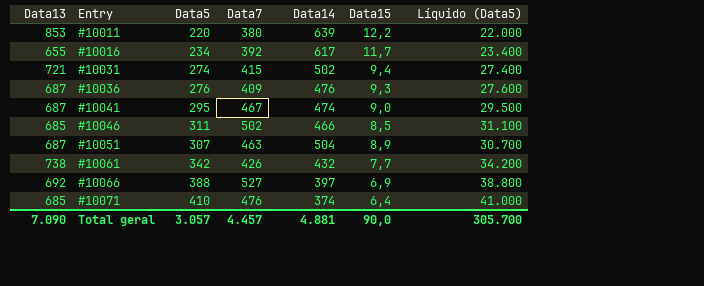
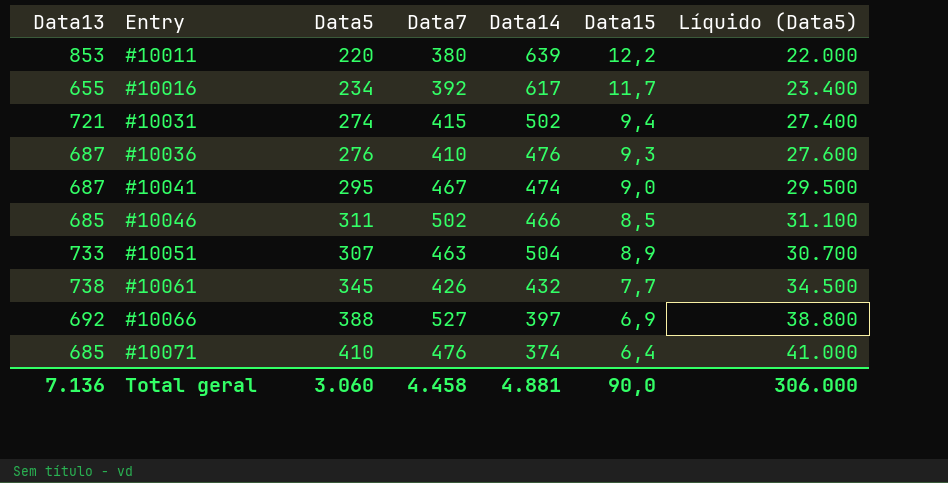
#10036 | Data7: 409 -> 410
#10051 | Data13: 687 -> 733
#10061 | Data5: 342 -> 345
#10061 | Líquido (Data5): 34.200 -> 34.500
Total geral | Data13: 7.090 -> 7.136
Total geral | Data5: 3.057 -> 3.060
Total geral | Data7: 4.457 -> 4.458
Total geral | Líquido (Data5): 305.700 -> 306.000

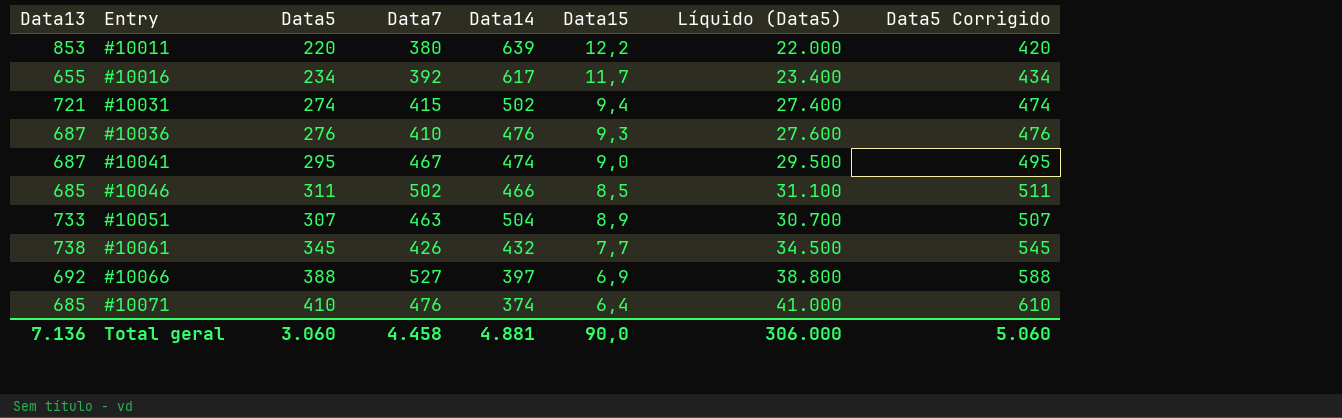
column Data5 Corrigido | formula: none -> [Data5] + 200

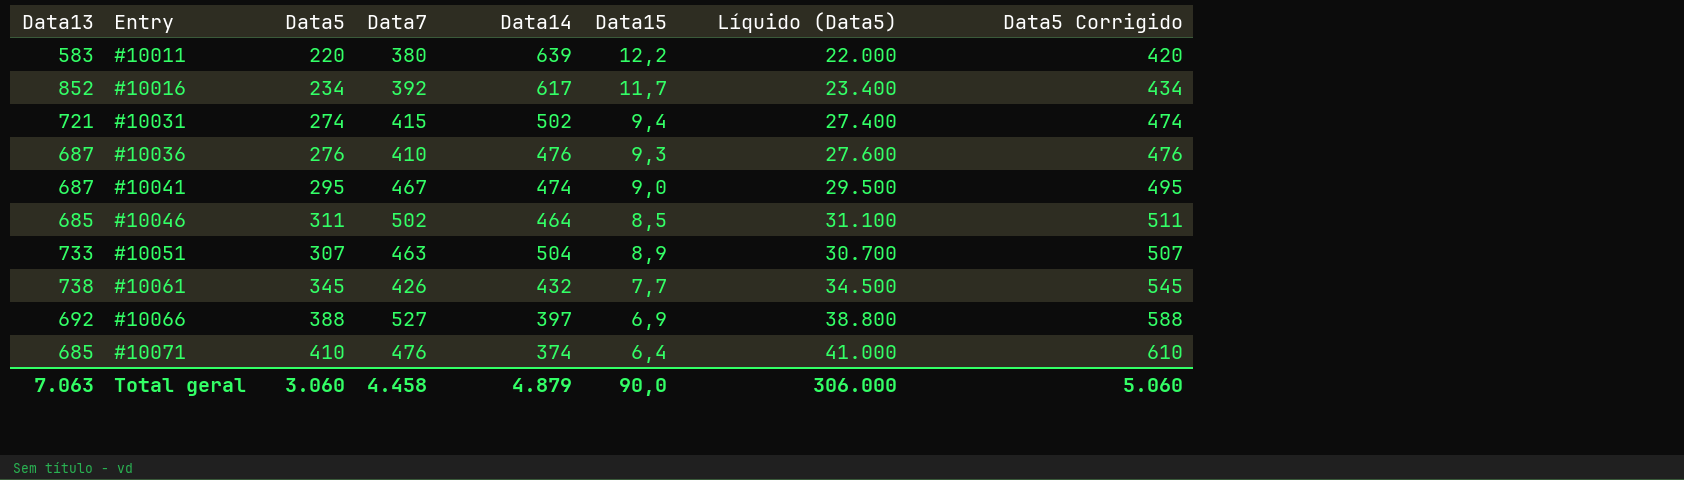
#10011 | Data13: 853 -> 583
#10016 | Data13: 655 -> 852
#10046 | Data14: 466 -> 464
Total geral | Data13: 7.136 -> 7.063
Total geral | Data14: 4.881 -> 4.879

